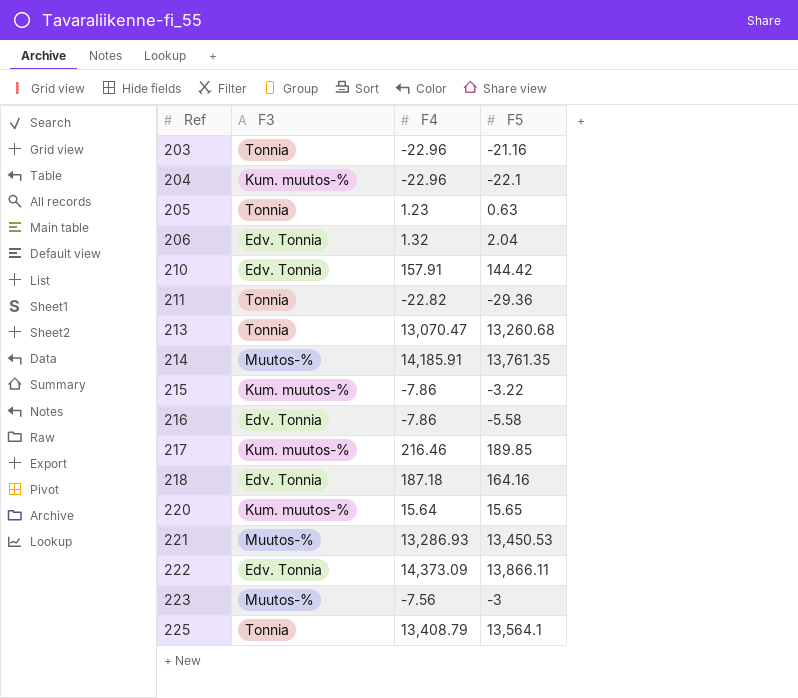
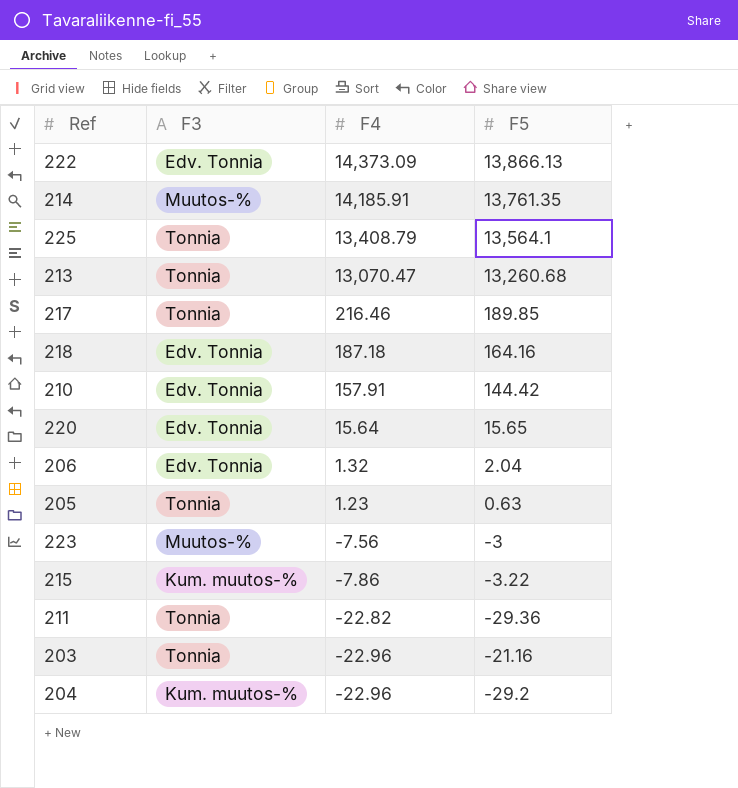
row order: Ref ascending -> F4 descending
row 216: Edv. Tonnia | -7.86 | -5.58 -> none
row 221: Muutos-% | 13,286.93 | 13,450.53 -> none
222 | F5: 13,866.11 -> 13,866.13
217 | F3: Kum. muutos-% -> Tonnia
220 | F3: Kum. muutos-% -> Edv. Tonnia
204 | F5: -22.1 -> -29.2

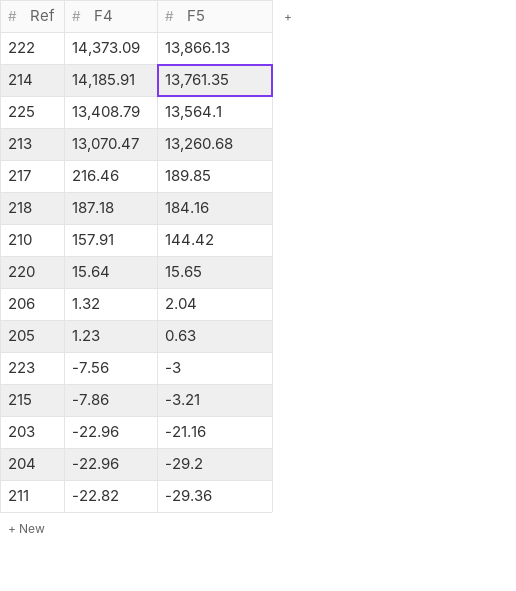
row order: F4 descending -> F5 descending
column F3 | position: 2 -> none
218 | F5: 164.16 -> 184.16
215 | F5: -3.22 -> -3.21

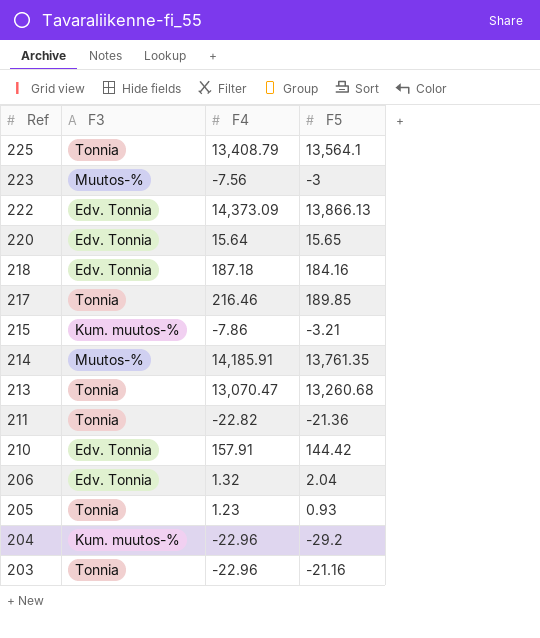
row order: F5 descending -> Ref descending
column F3 | position: none -> 2
211 | F5: -29.36 -> -21.36
205 | F5: 0.63 -> 0.93

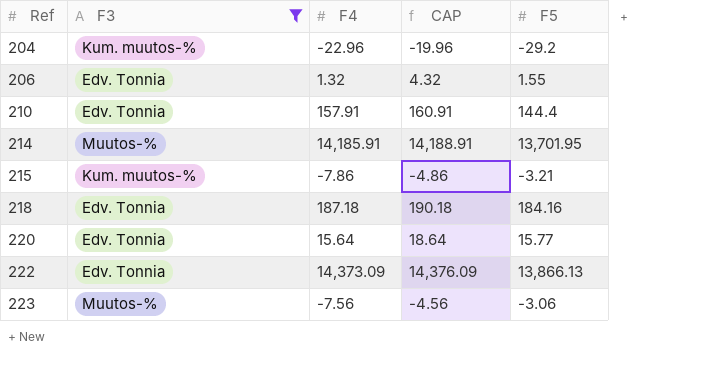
filter: none -> F3 != Tonnia
row order: Ref descending -> Ref ascending
column CAP | formula: none -> [F4] + 3
206 | F5: 2.04 -> 1.55
210 | F5: 144.42 -> 144.4
214 | F5: 13,761.35 -> 13,701.95
220 | F5: 15.65 -> 15.77
223 | F5: -3 -> -3.06

